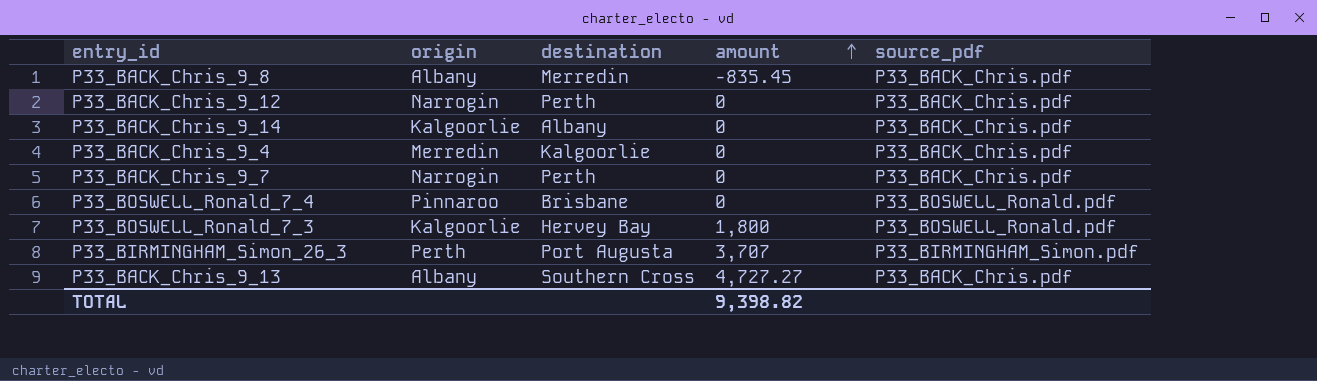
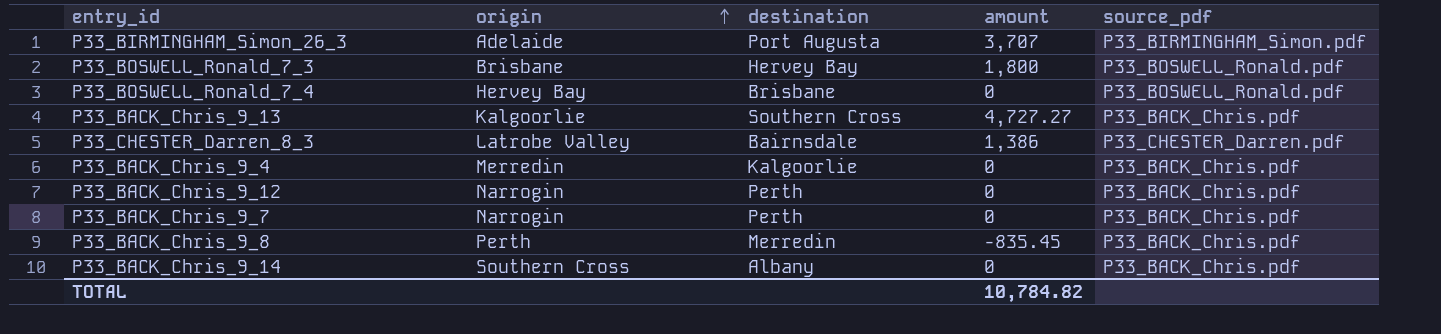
row order: amount ascending -> origin ascending
P33_BIRMINGHAM_Simon_26_3 | origin: Perth -> Adelaide
P33_BOSWELL_Ronald_7_3 | origin: Kalgoorlie -> Brisbane
P33_BOSWELL_Ronald_7_4 | origin: Pinnaroo -> Hervey Bay
P33_BACK_Chris_9_13 | origin: Albany -> Kalgoorlie
row P33_CHESTER_Darren_8_3: none -> Latrobe Valley | Bairnsdale | 1,386 | P33_CHESTER_Darren.pdf
P33_BACK_Chris_9_8 | origin: Albany -> Perth
P33_BACK_Chris_9_14 | origin: Kalgoorlie -> Southern Cross
TOTAL | amount: 9,398.82 -> 10,784.82

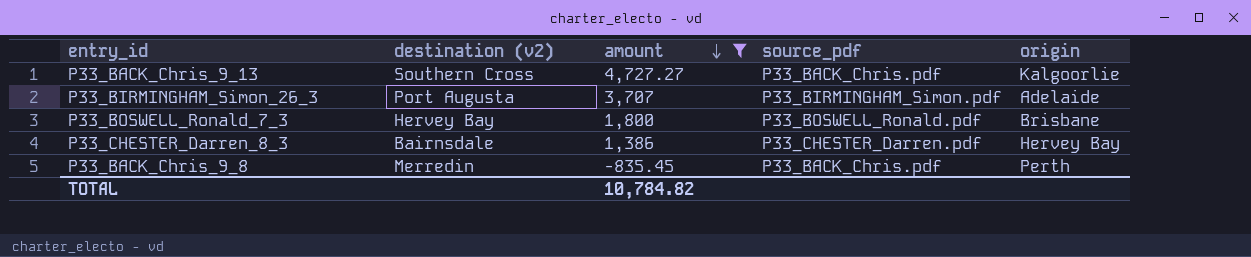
filter: none -> amount != 0
row order: origin ascending -> amount descending
column name: destination -> destination (v2)
column origin | position: 2 -> 5
P33_CHESTER_Darren_8_3 | origin: Latrobe Valley -> Hervey Bay

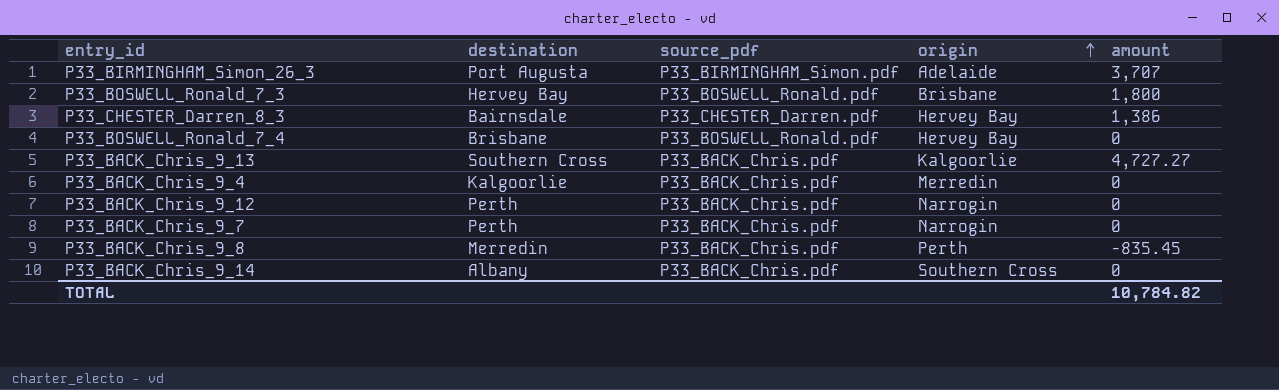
filter: amount != 0 -> none
row order: amount descending -> origin ascending
column name: destination (v2) -> destination
column amount | position: 3 -> 5

